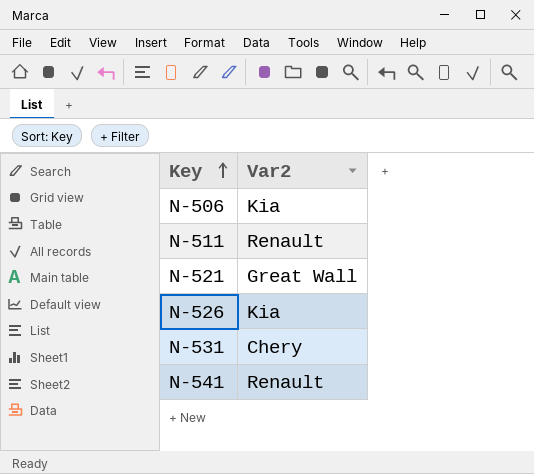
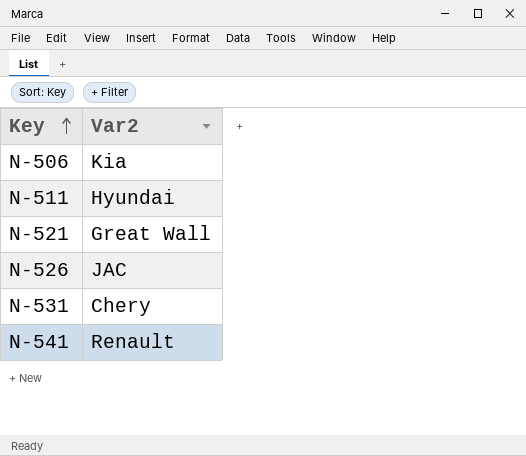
N-511 | Var2: Renault -> Hyundai
N-526 | Var2: Kia -> JAC

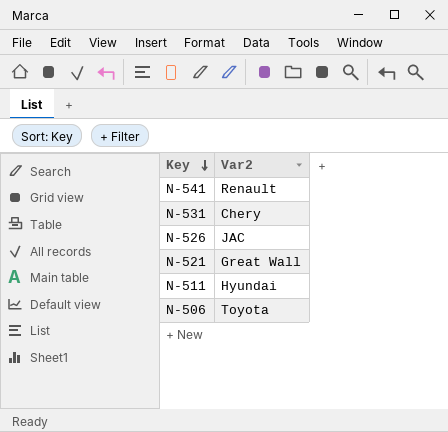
row order: Key ascending -> Key descending
N-506 | Var2: Kia -> Toyota

